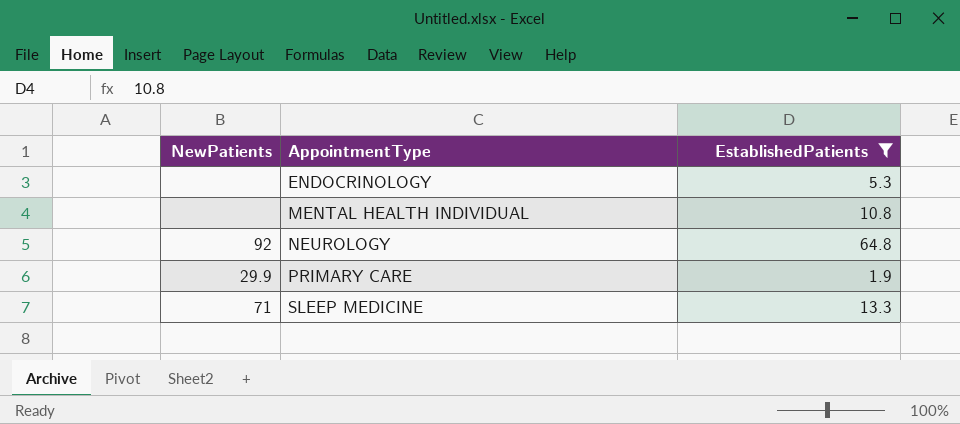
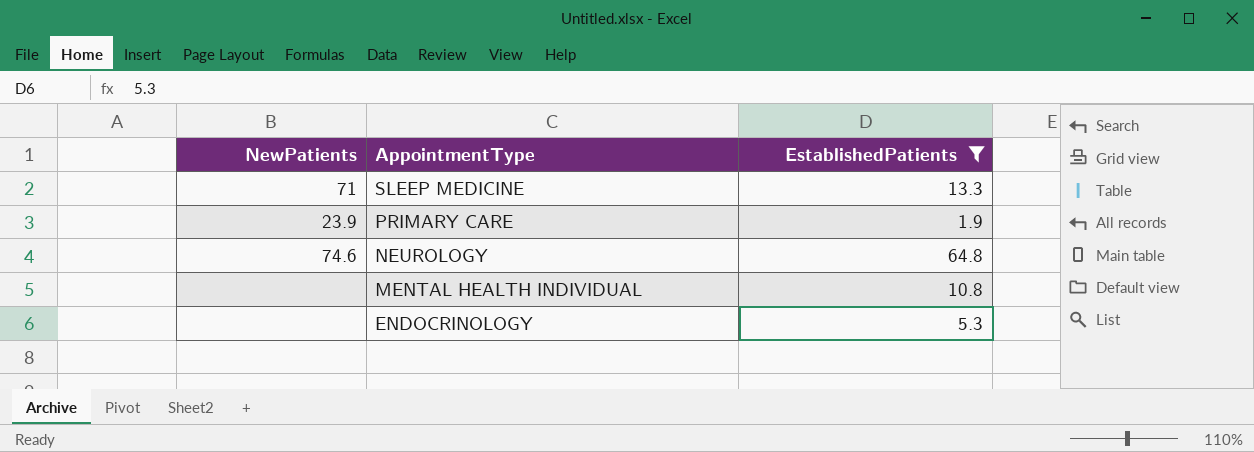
row order: AppointmentType ascending -> AppointmentType descending
PRIMARY CARE | NewPatients: 29.9 -> 23.9
NEUROLOGY | NewPatients: 92 -> 74.6

